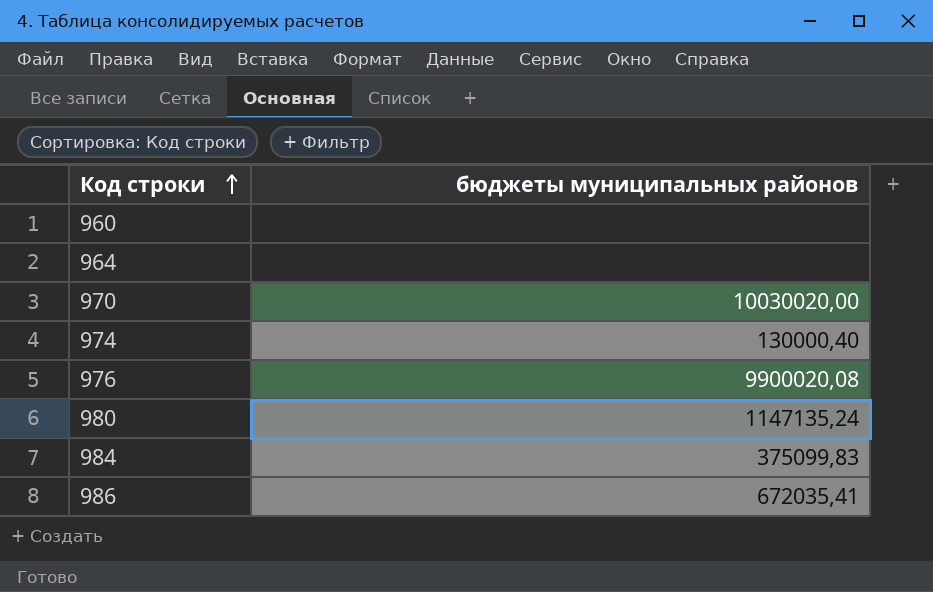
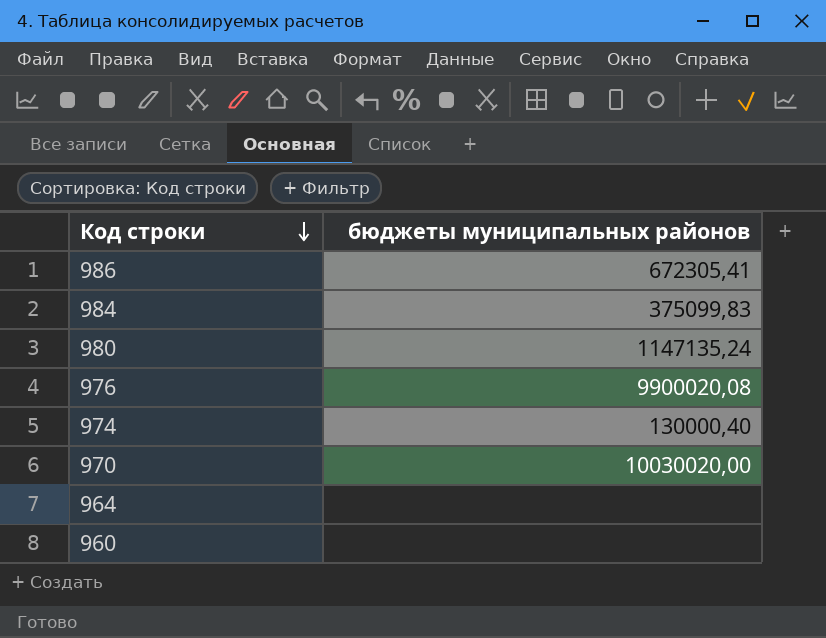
row order: Код строки ascending -> Код строки descending
986 | бюджеты муниципальных районов: 672035,41 -> 672305,41

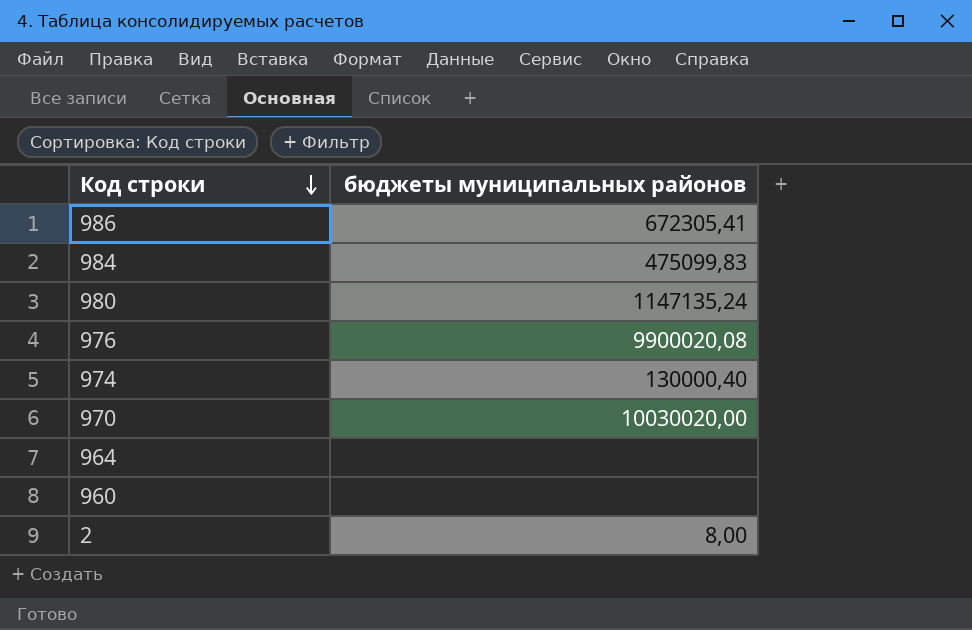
984 | бюджеты муниципальных районов: 375099,83 -> 475099,83
row 2: none -> 8,00

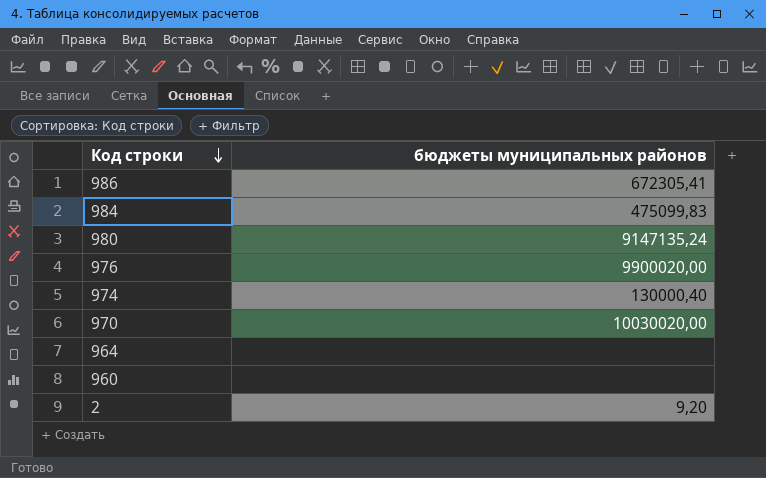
980 | бюджеты муниципальных районов: 1147135,24 -> 9147135,24
976 | бюджеты муниципальных районов: 9900020,08 -> 9900020,00
2 | бюджеты муниципальных районов: 8,00 -> 9,20

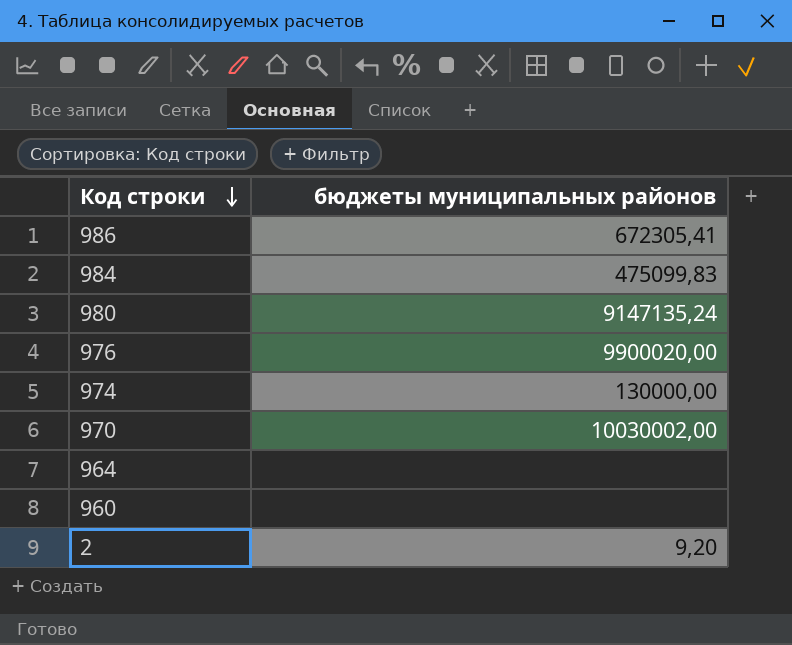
974 | бюджеты муниципальных районов: 130000,40 -> 130000,00
970 | бюджеты муниципальных районов: 10030020,00 -> 10030002,00

